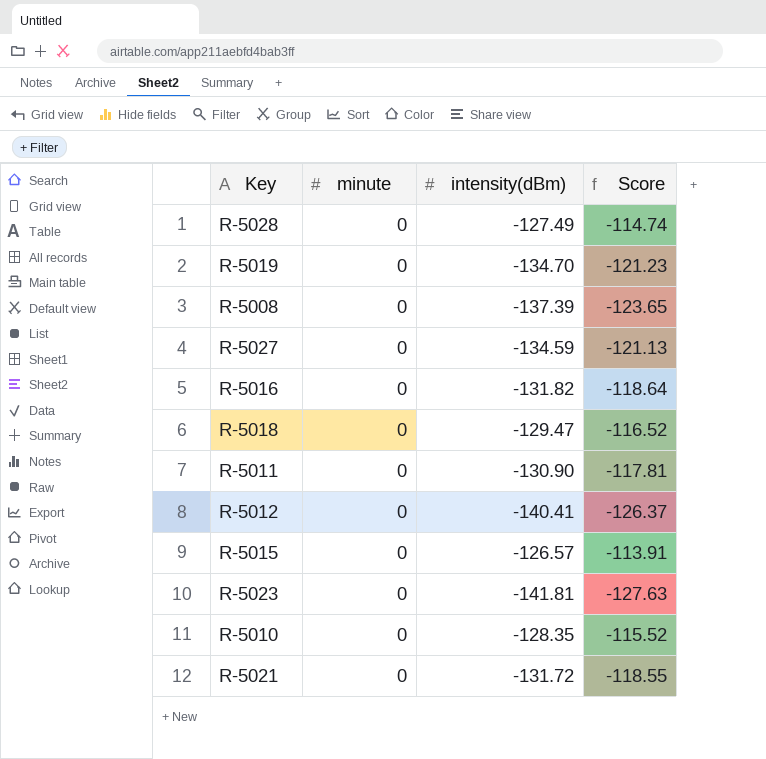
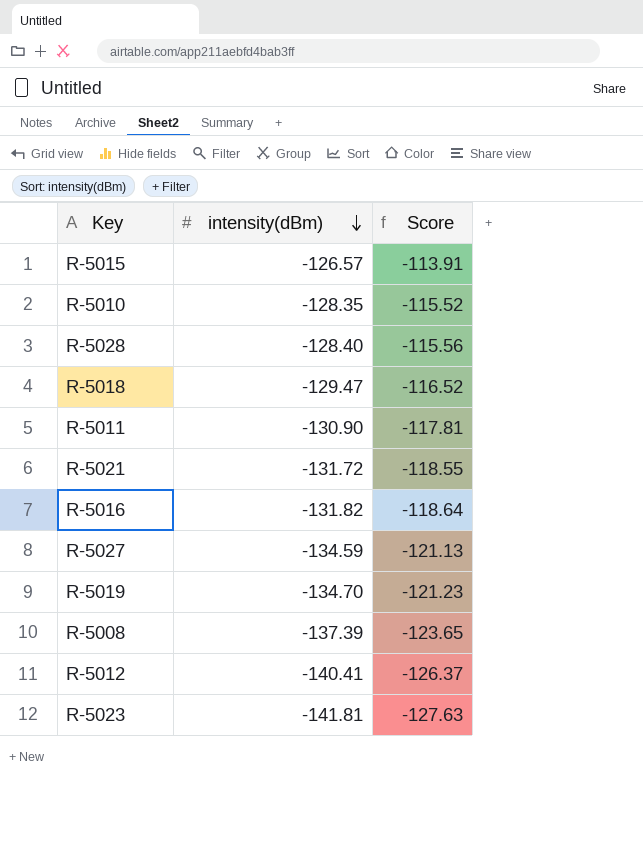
row order: none -> intensity(dBm) descending
column minute | position: 2 -> none
R-5028 | intensity(dBm): -127.49 -> -128.40
R-5028 | Score: -114.74 -> -115.56

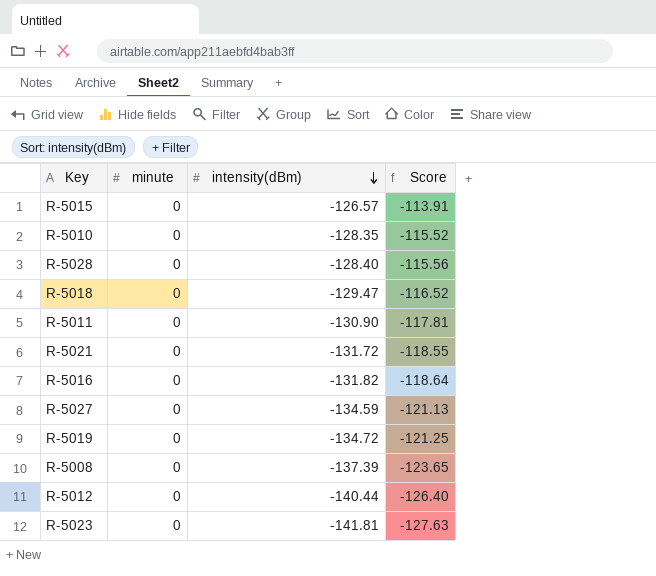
column minute | position: none -> 2
R-5019 | intensity(dBm): -134.70 -> -134.72
R-5019 | Score: -121.23 -> -121.25
R-5012 | intensity(dBm): -140.41 -> -140.44
R-5012 | Score: -126.37 -> -126.40

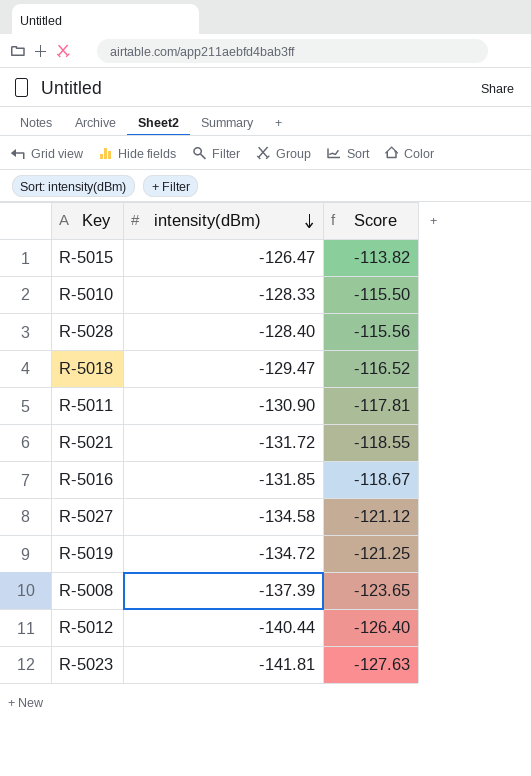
column minute | position: 2 -> none
R-5015 | intensity(dBm): -126.57 -> -126.47
R-5015 | Score: -113.91 -> -113.82
R-5010 | intensity(dBm): -128.35 -> -128.33
R-5010 | Score: -115.52 -> -115.50
R-5016 | intensity(dBm): -131.82 -> -131.85
R-5016 | Score: -118.64 -> -118.67
R-5027 | intensity(dBm): -134.59 -> -134.58
R-5027 | Score: -121.13 -> -121.12

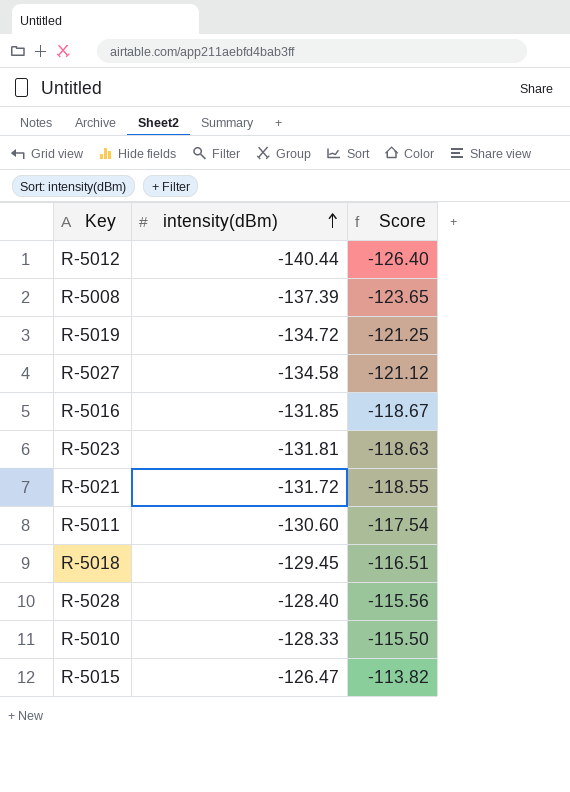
row order: intensity(dBm) descending -> intensity(dBm) ascending
R-5023 | intensity(dBm): -141.81 -> -131.81
R-5023 | Score: -127.63 -> -118.63
R-5011 | intensity(dBm): -130.90 -> -130.60
R-5011 | Score: -117.81 -> -117.54
R-5018 | intensity(dBm): -129.47 -> -129.45
R-5018 | Score: -116.52 -> -116.51

